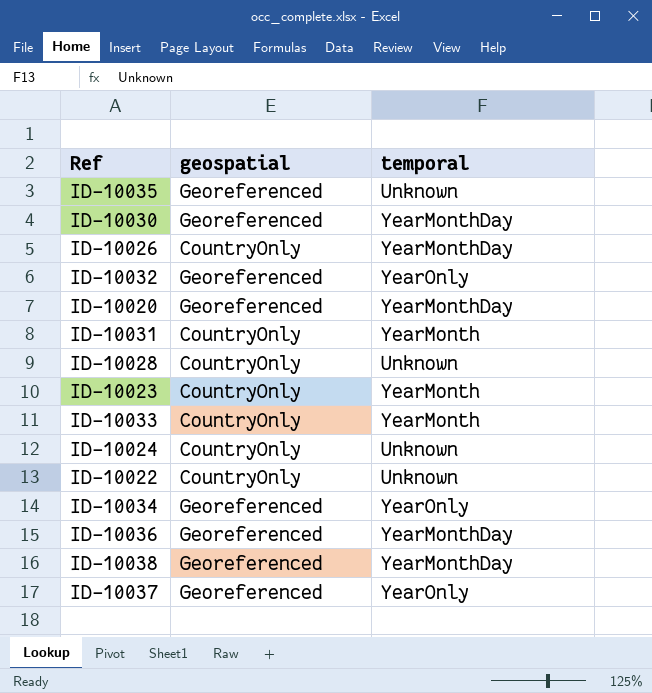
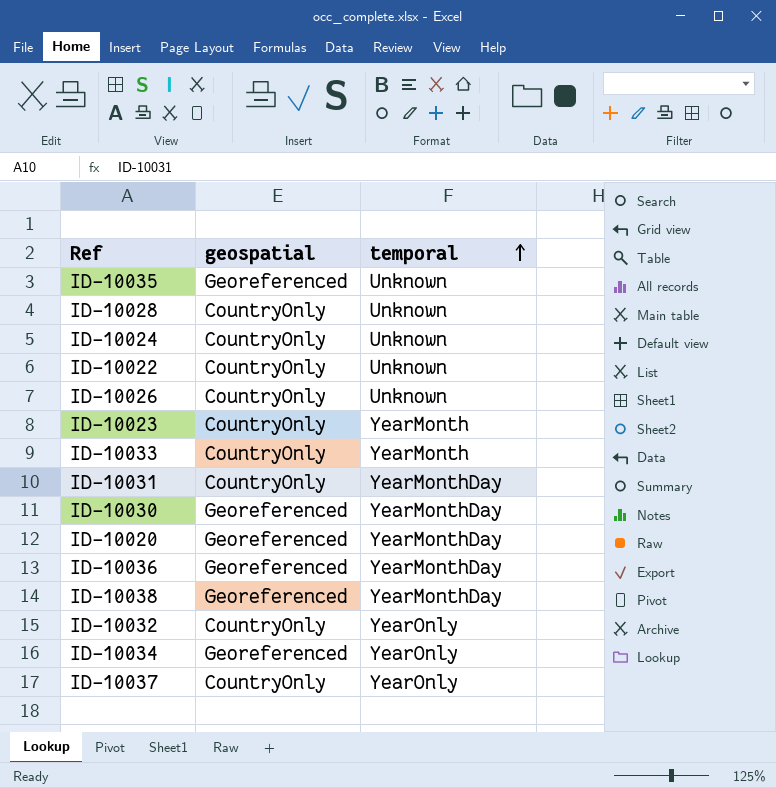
row order: none -> temporal ascending
ID-10026 | temporal: YearMonthDay -> Unknown
ID-10031 | temporal: YearMonth -> YearMonthDay
ID-10032 | geospatial: Georeferenced -> CountryOnly
ID-10037 | geospatial: Georeferenced -> CountryOnly

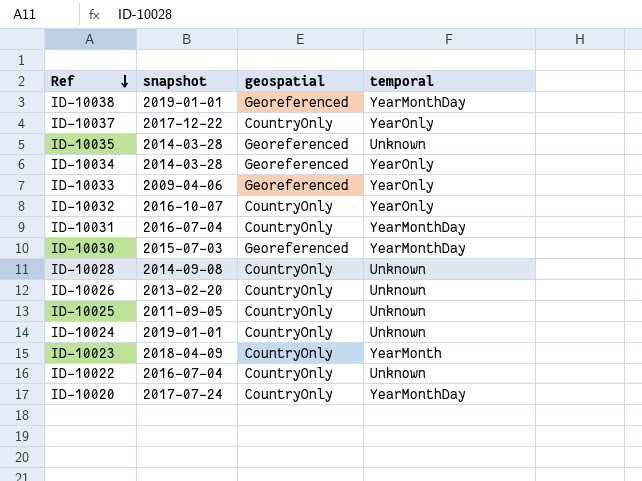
row order: temporal ascending -> Ref descending
column snapshot | position: none -> 2
row ID-10036: Georeferenced | YearMonthDay -> none
ID-10033 | geospatial: CountryOnly -> Georeferenced
ID-10033 | temporal: YearMonth -> YearOnly
row ID-10025: none -> 2011-09-05 | CountryOnly | Unknown
ID-10020 | geospatial: Georeferenced -> CountryOnly

